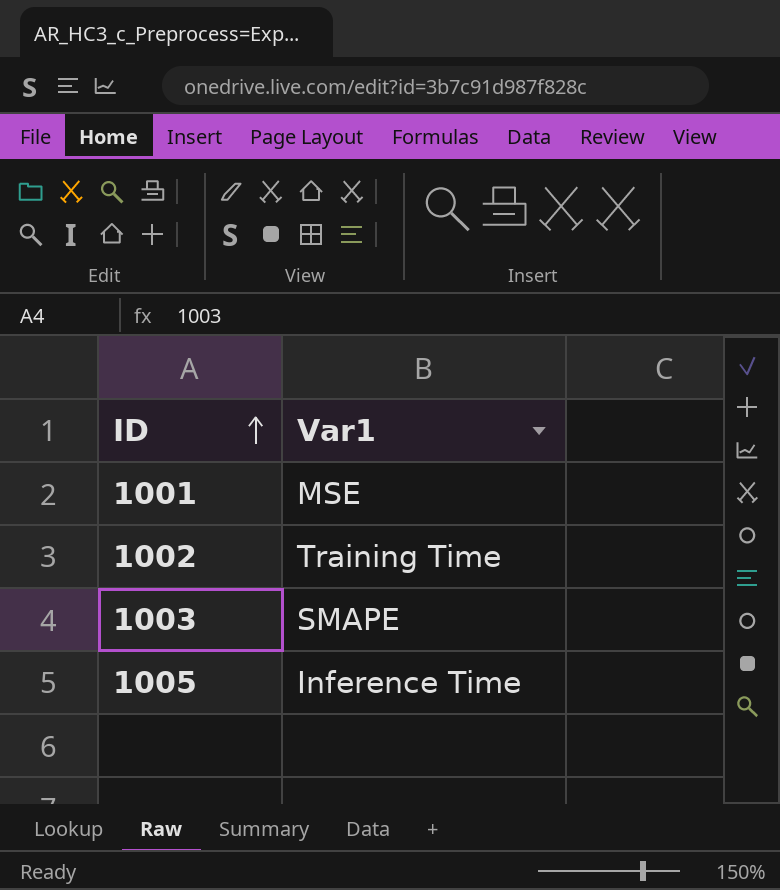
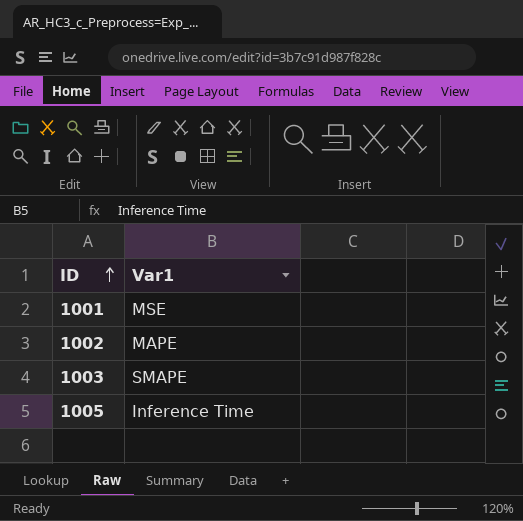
1002 | Var1: Training Time -> MAPE

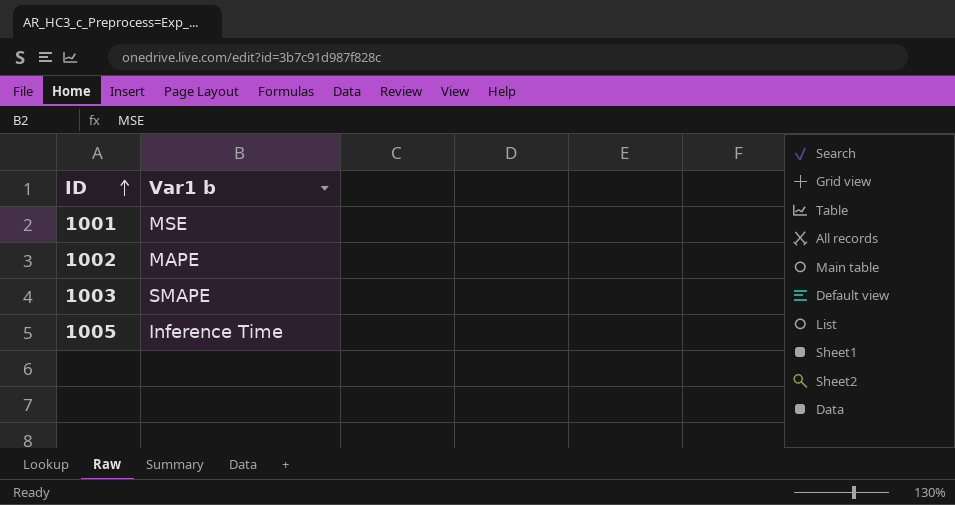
column name: Var1 -> Var1 b

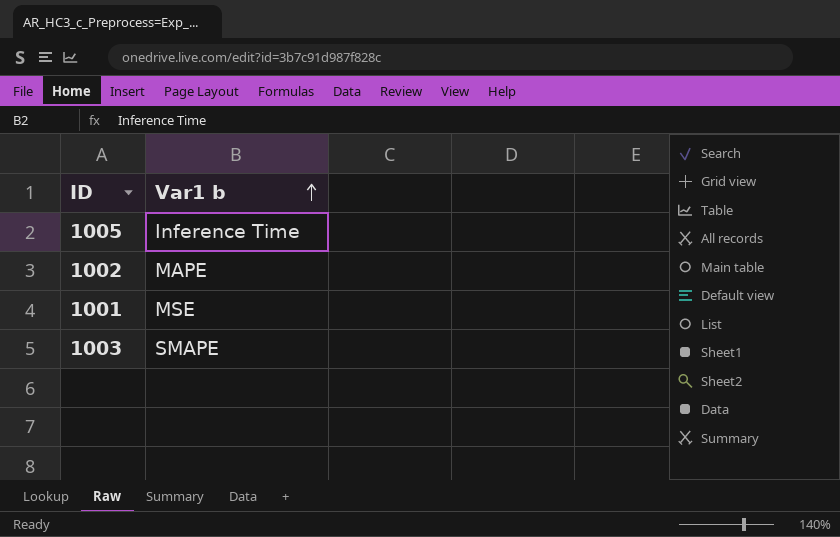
row order: ID ascending -> Var1 b ascending

